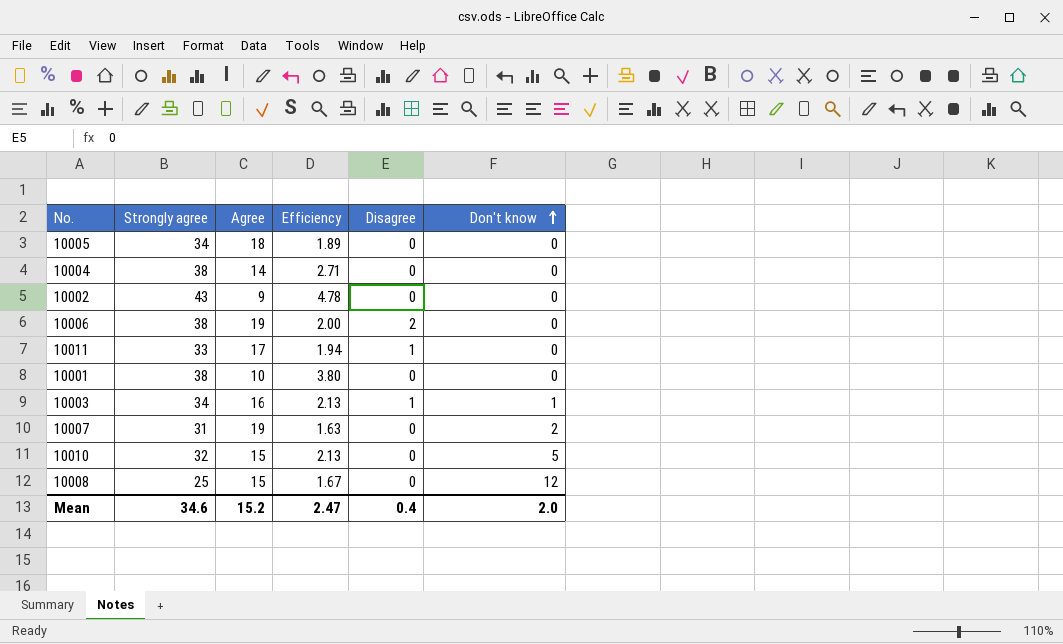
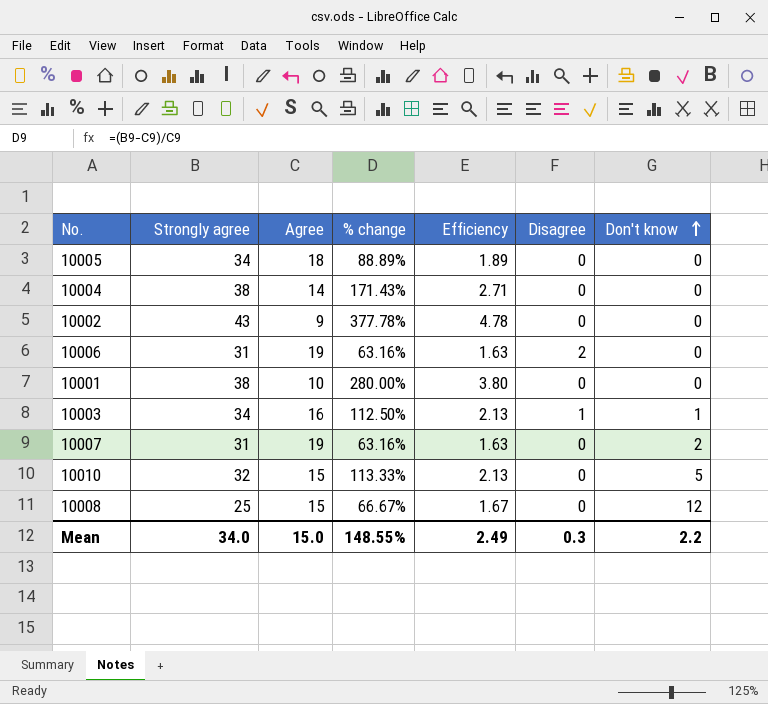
column % change | formula: none -> ([Strongly agree] - [Agree]) / [Agree]
row 10011: 33 | 17 | 1.94 | 1 | 0 -> none
10006 | Strongly agree: 38 -> 31
10006 | Efficiency: 2.00 -> 1.63
Mean | Strongly agree: 34.6 -> 34.0
Mean | Agree: 15.2 -> 15.0
Mean | Efficiency: 2.47 -> 2.49
Mean | Disagree: 0.4 -> 0.3
Mean | Don't know: 2.0 -> 2.2

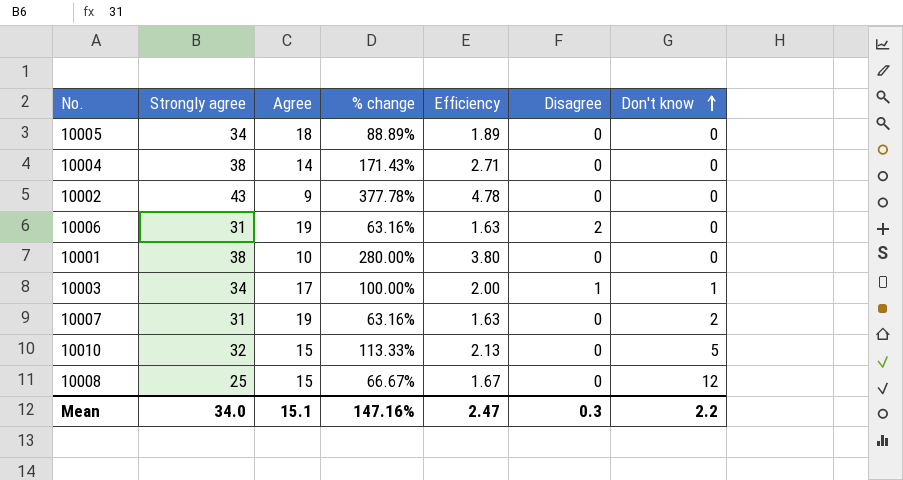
10003 | Agree: 16 -> 17
10003 | % change: 112.50% -> 100.00%
10003 | Efficiency: 2.13 -> 2.00
Mean | Agree: 15.0 -> 15.1
Mean | % change: 148.55% -> 147.16%
Mean | Efficiency: 2.49 -> 2.47

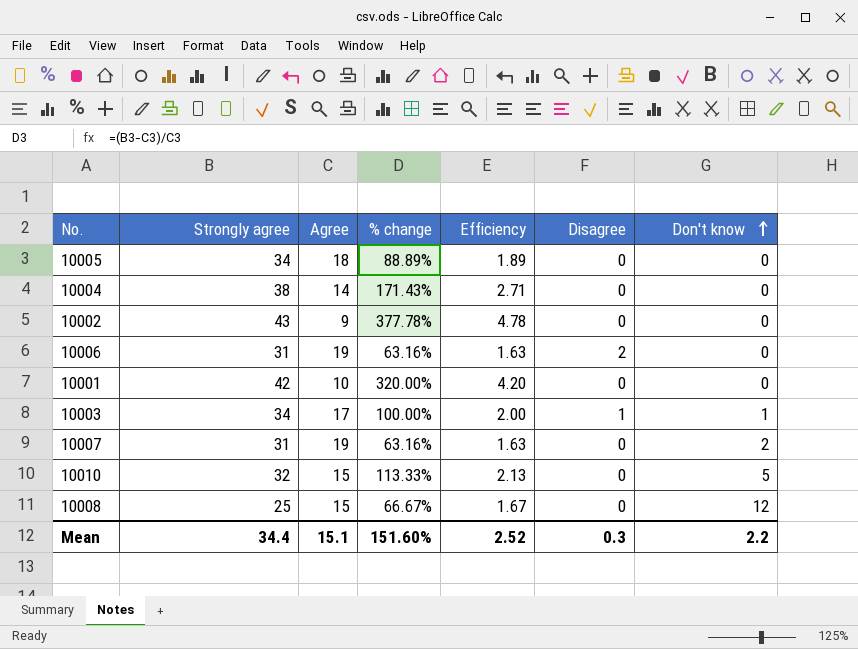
10001 | Strongly agree: 38 -> 42
10001 | % change: 280.00% -> 320.00%
10001 | Efficiency: 3.80 -> 4.20
Mean | Strongly agree: 34.0 -> 34.4
Mean | % change: 147.16% -> 151.60%
Mean | Efficiency: 2.47 -> 2.52

